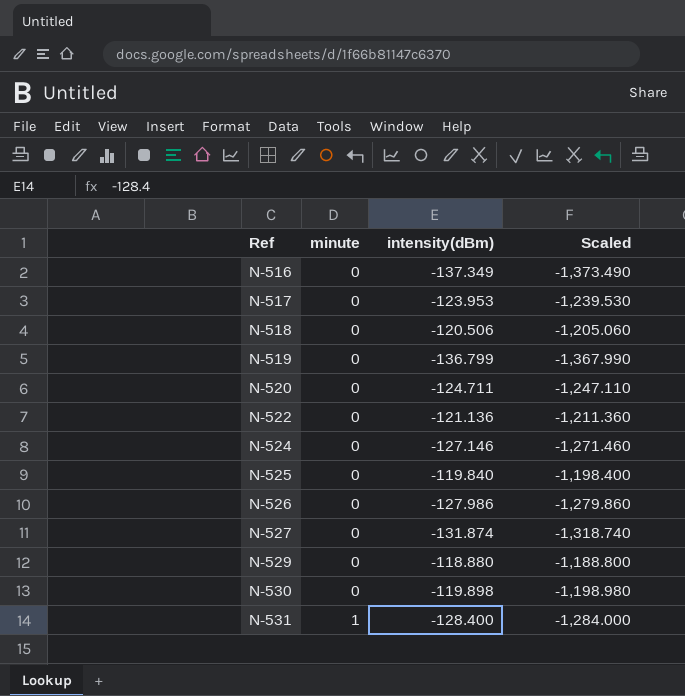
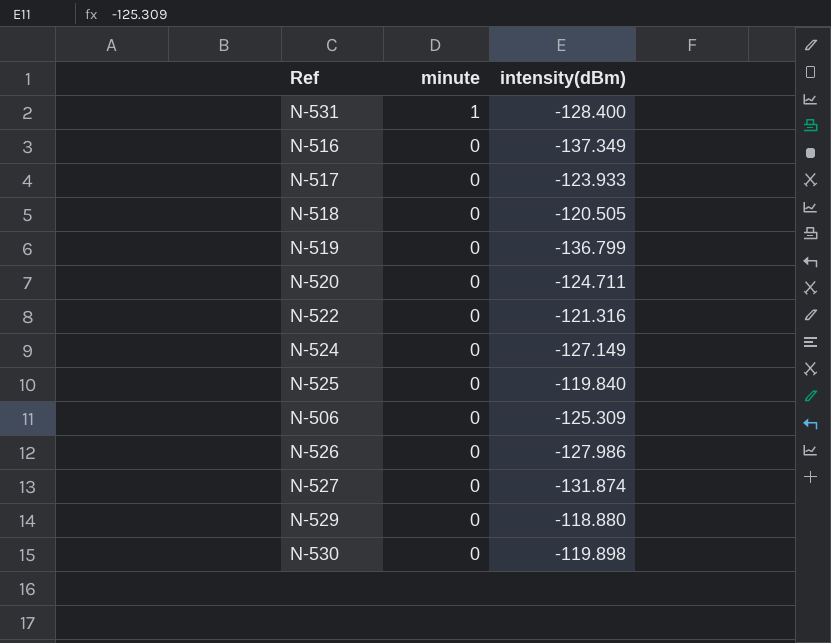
row order: Ref ascending -> minute descending
column Scaled | formula: [intensity(dBm)] * 10 -> none
N-517 | intensity(dBm): -123.953 -> -123.933
N-518 | intensity(dBm): -120.506 -> -120.505
N-522 | intensity(dBm): -121.136 -> -121.316
N-524 | intensity(dBm): -127.146 -> -127.149
row N-506: none -> 0 | -125.309

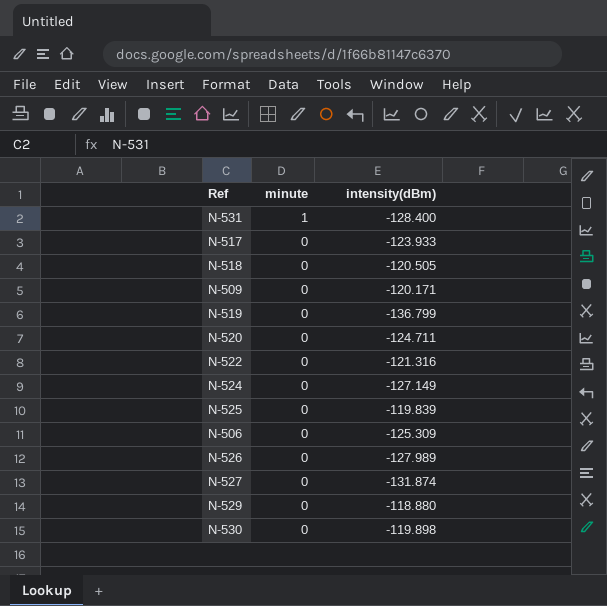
row N-516: 0 | -137.349 -> none
row N-509: none -> 0 | -120.171
N-525 | intensity(dBm): -119.840 -> -119.839
N-526 | intensity(dBm): -127.986 -> -127.989

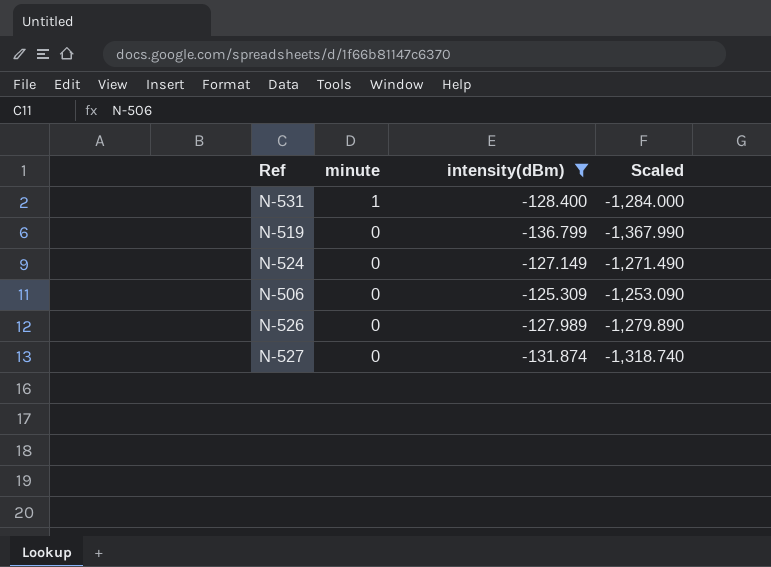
filter: none -> intensity(dBm) <= -125.309
column Scaled | formula: none -> [intensity(dBm)] * 10

